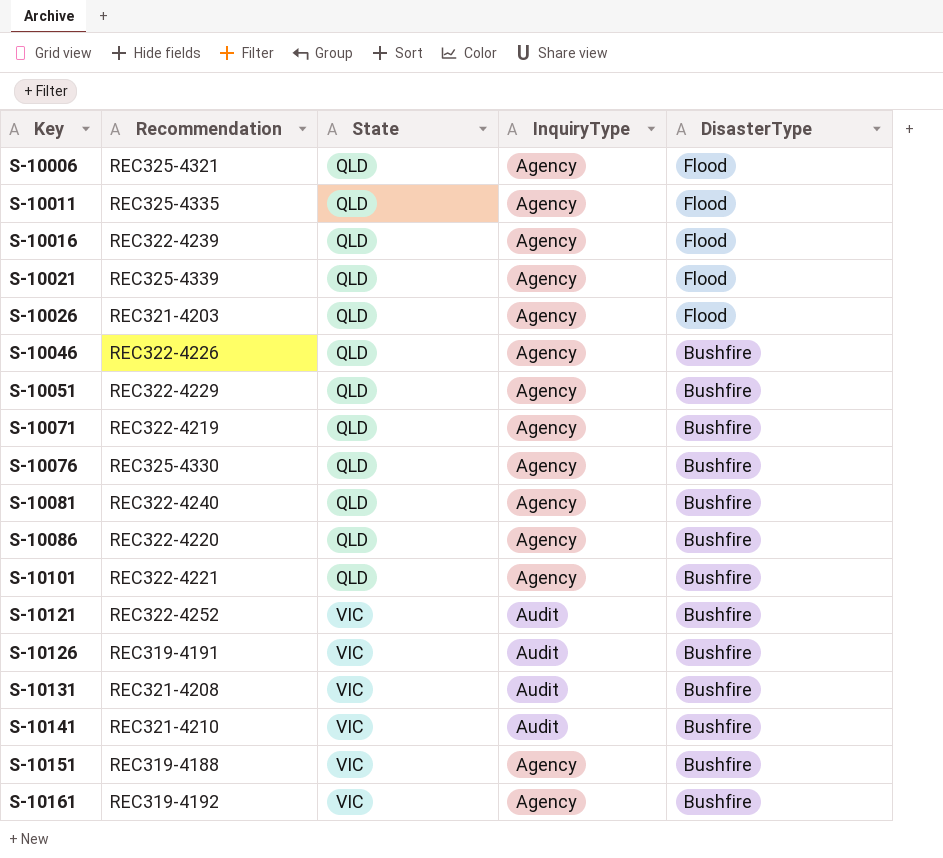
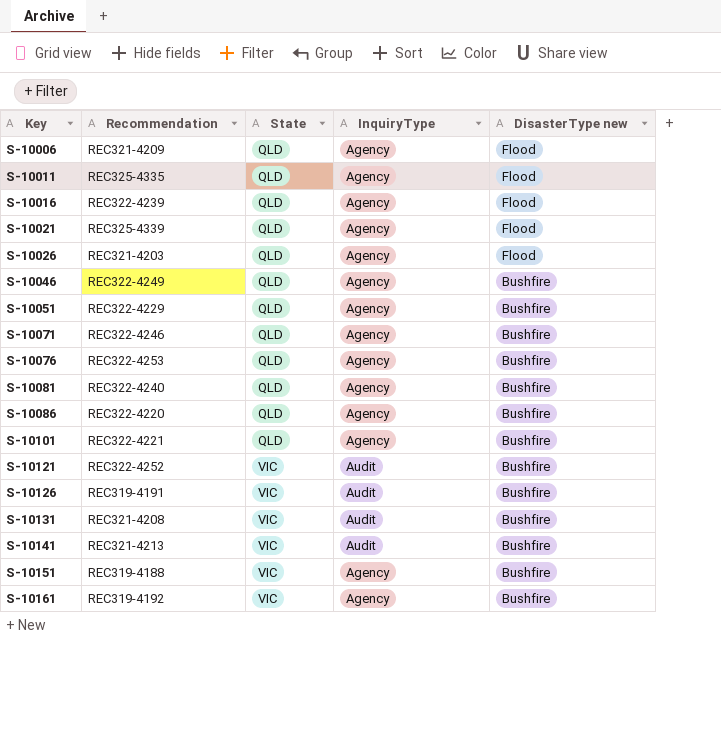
column name: DisasterType -> DisasterType new
S-10006 | Recommendation: REC325-4321 -> REC321-4209
S-10046 | Recommendation: REC322-4226 -> REC322-4249
S-10071 | Recommendation: REC322-4219 -> REC322-4246
S-10076 | Recommendation: REC325-4330 -> REC322-4253
S-10141 | Recommendation: REC321-4210 -> REC321-4213

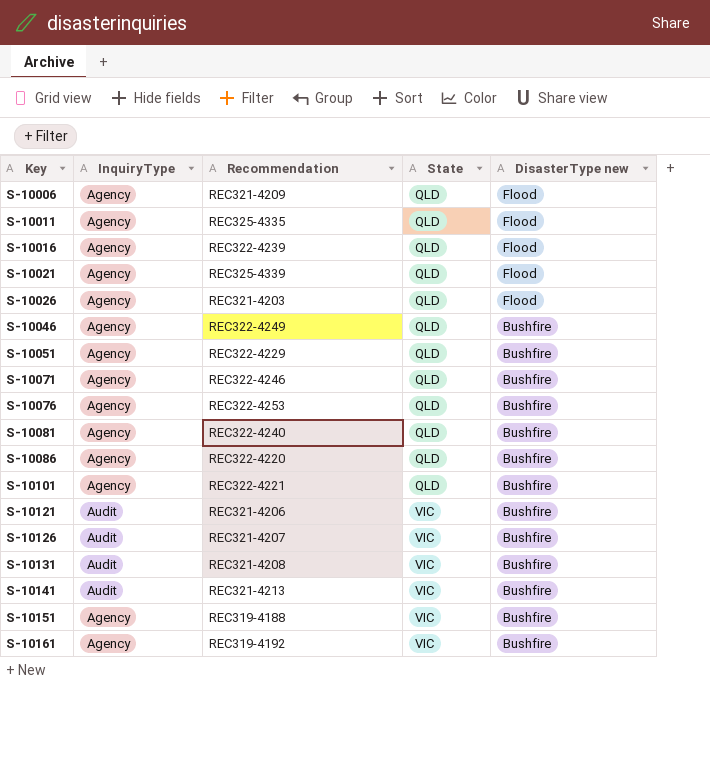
column InquiryType | position: 4 -> 2
S-10121 | Recommendation: REC322-4252 -> REC321-4206
S-10126 | Recommendation: REC319-4191 -> REC321-4207

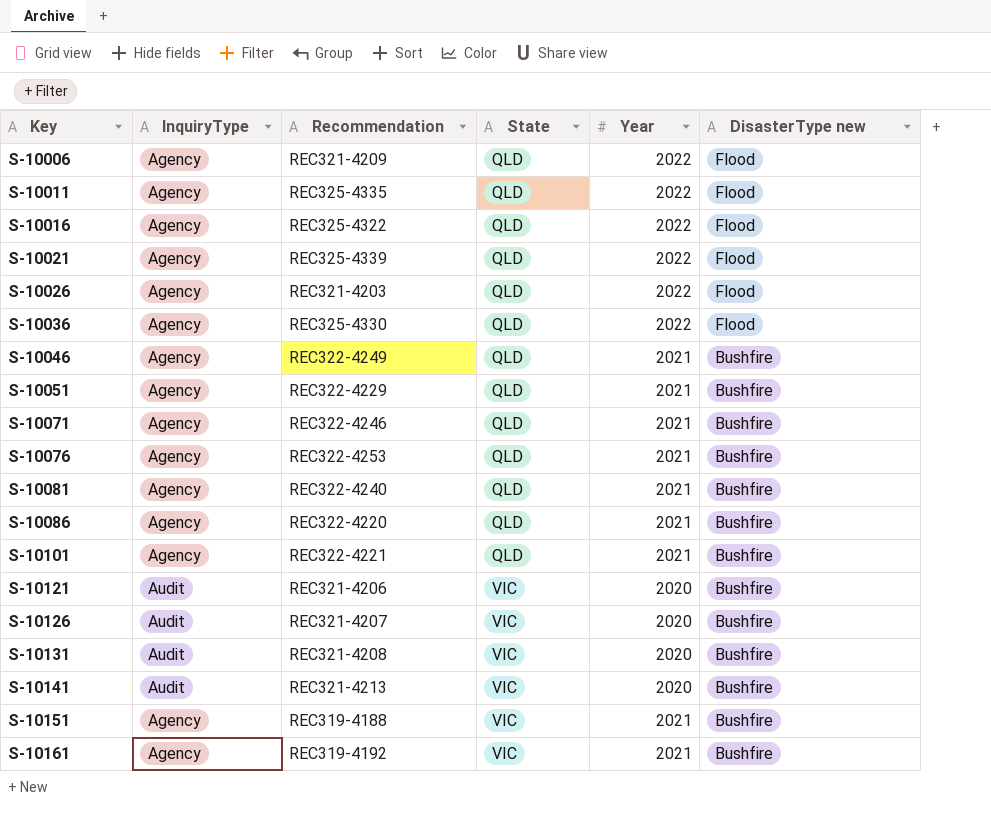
column Year | position: none -> 5
S-10016 | Recommendation: REC322-4239 -> REC325-4322
row S-10036: none -> Agency | REC325-4330 | QLD | 2022 | Flood

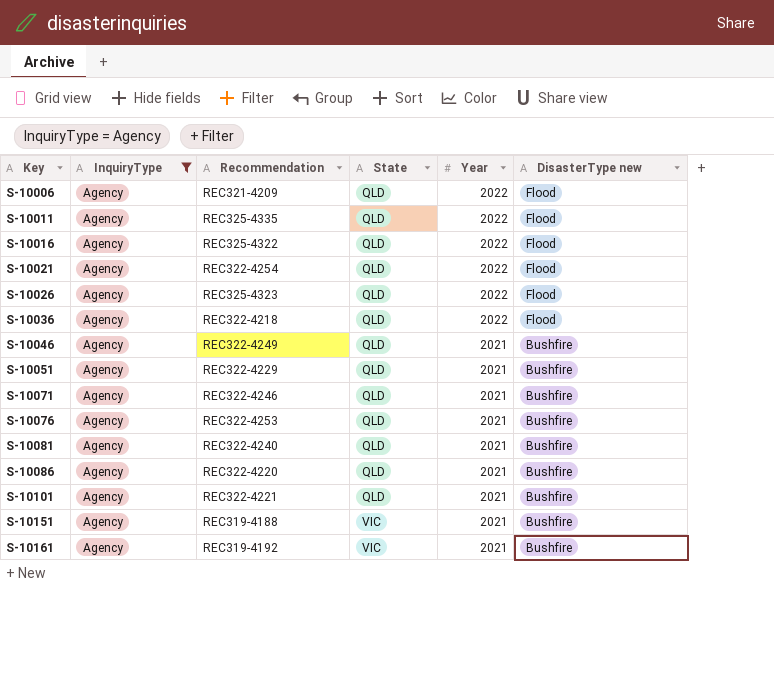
filter: none -> InquiryType = Agency
S-10021 | Recommendation: REC325-4339 -> REC322-4254
S-10026 | Recommendation: REC321-4203 -> REC325-4323
S-10036 | Recommendation: REC325-4330 -> REC322-4218

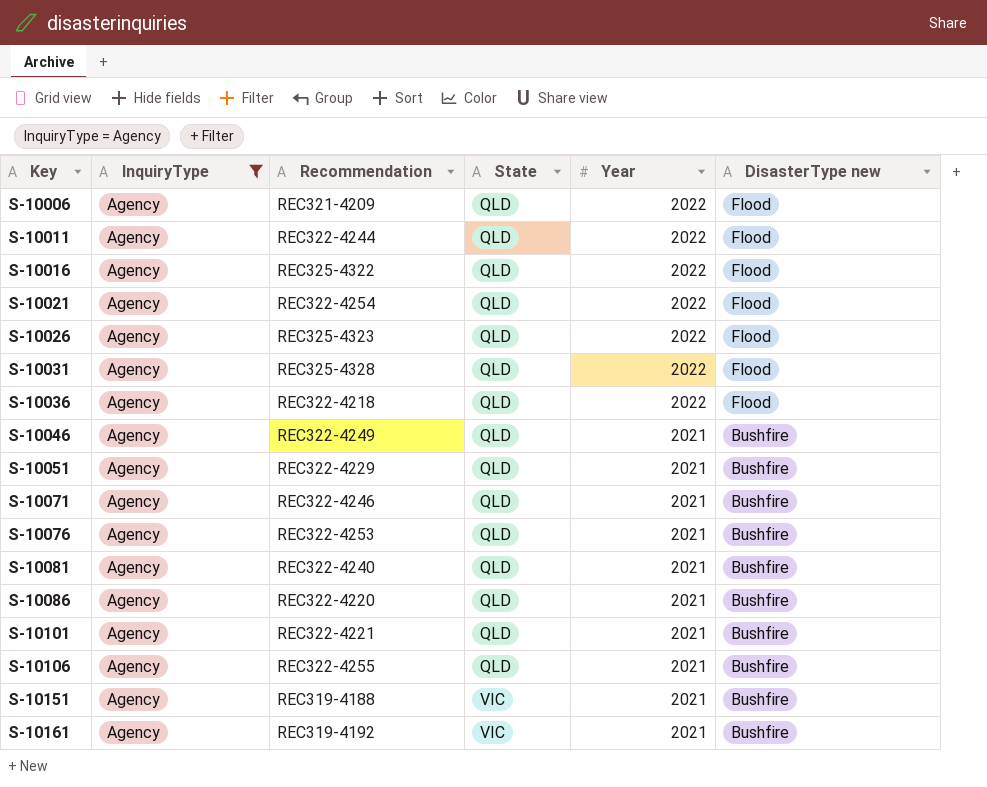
S-10011 | Recommendation: REC325-4335 -> REC322-4244
row S-10031: none -> Agency | REC325-4328 | QLD | 2022 | Flood
row S-10106: none -> Agency | REC322-4255 | QLD | 2021 | Bushfire

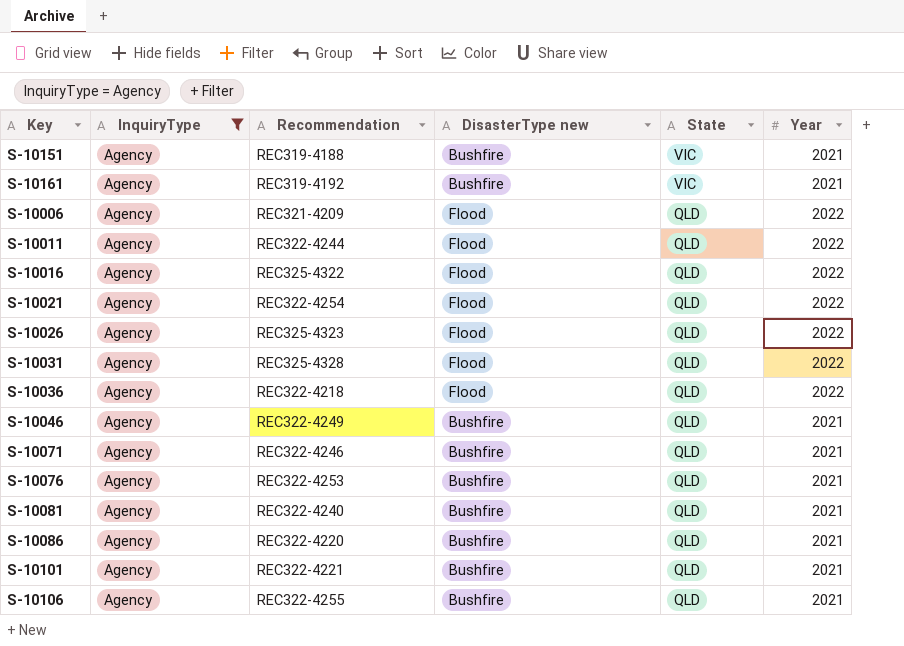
row order: Key ascending -> State descending
column DisasterType new | position: 6 -> 4
row S-10051: Agency | REC322-4229 | QLD | 2021 | Bushfire -> none

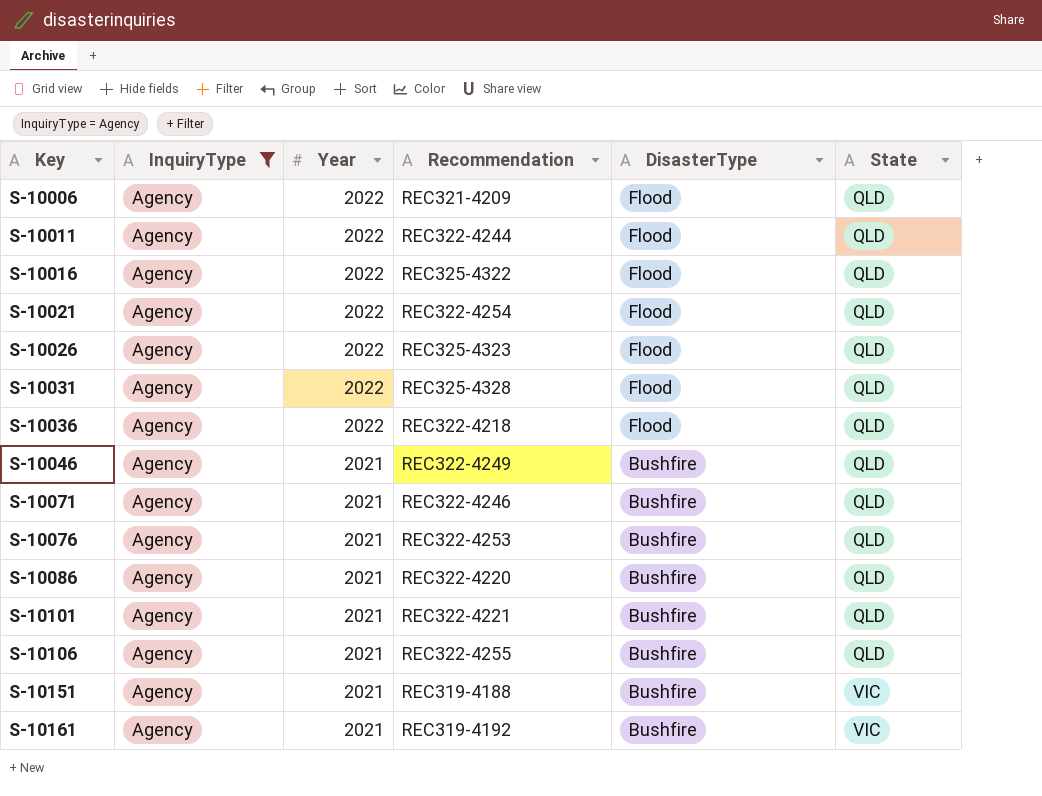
row order: State descending -> Key ascending
column Year | position: 6 -> 3
column name: DisasterType new -> DisasterType
row S-10081: Agency | REC322-4240 | Bushfire | QLD | 2021 -> none

